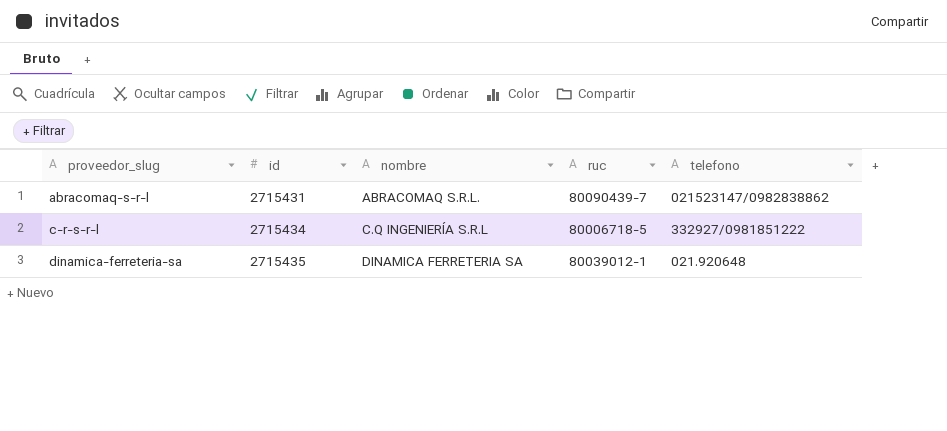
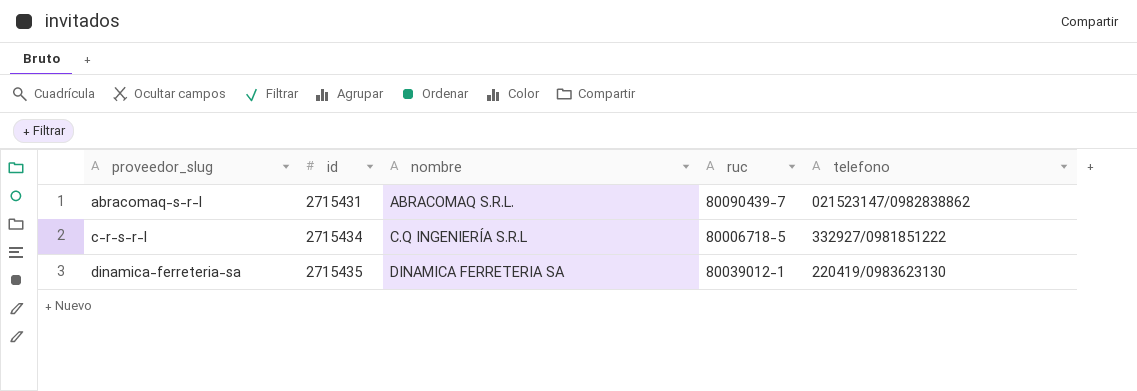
dinamica-ferreteria-sa | telefono: 021.920648 -> 220419/0983623130

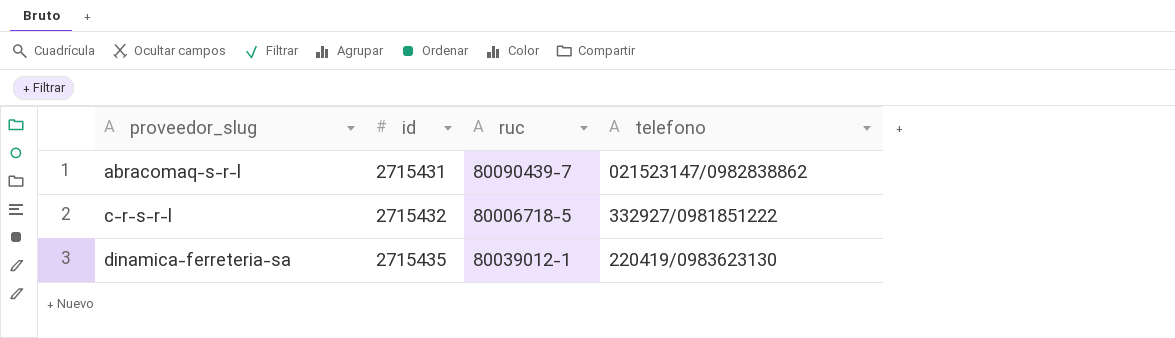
column nombre | position: 3 -> none
c-r-s-r-l | id: 2715434 -> 2715432

